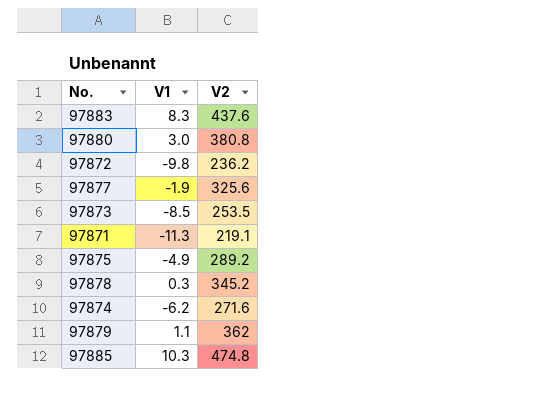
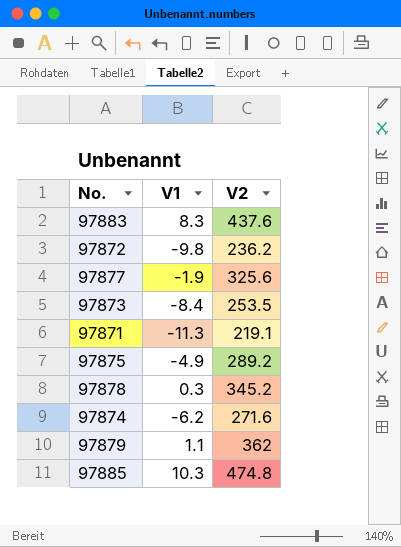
row 97880: 3.0 | 380.8 -> none
97873 | V1: -8.5 -> -8.4

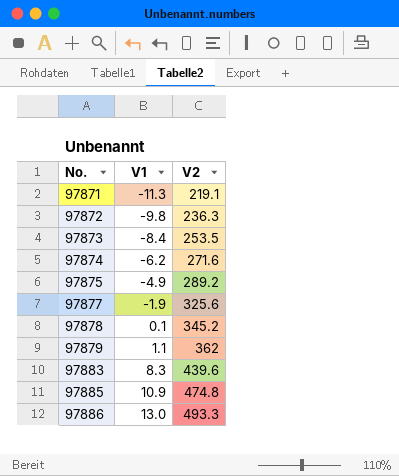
row order: none -> No. ascending
97872 | V2: 236.2 -> 236.3
97878 | V1: 0.3 -> 0.1
97883 | V2: 437.6 -> 439.6
97885 | V1: 10.3 -> 10.9
row 97886: none -> 13.0 | 493.3

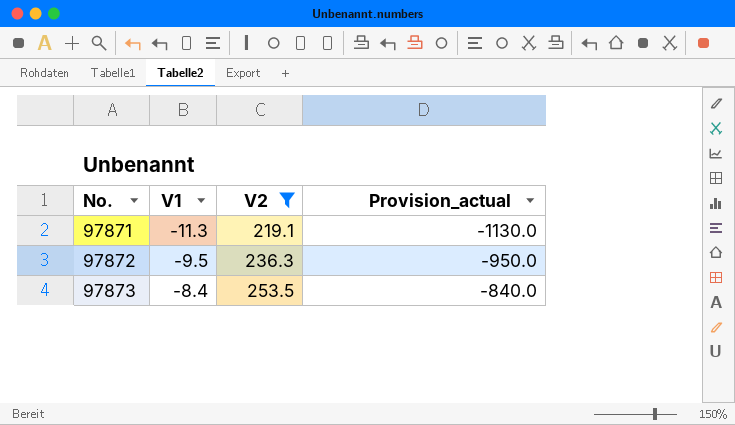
filter: none -> V2 <= 253.5
column Provision_actual | formula: none -> [V1] * 100
97872 | V1: -9.8 -> -9.5

